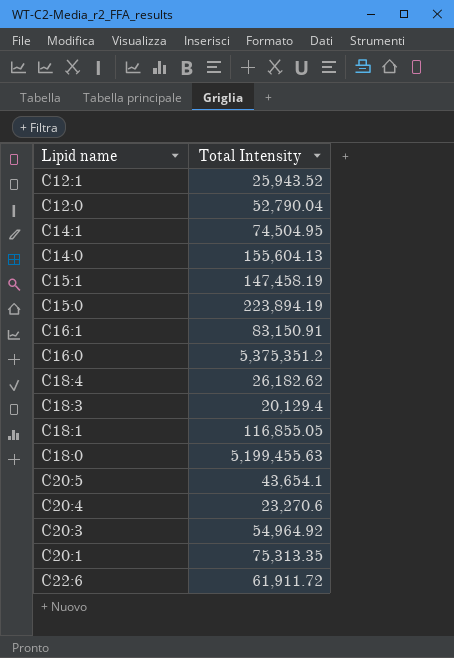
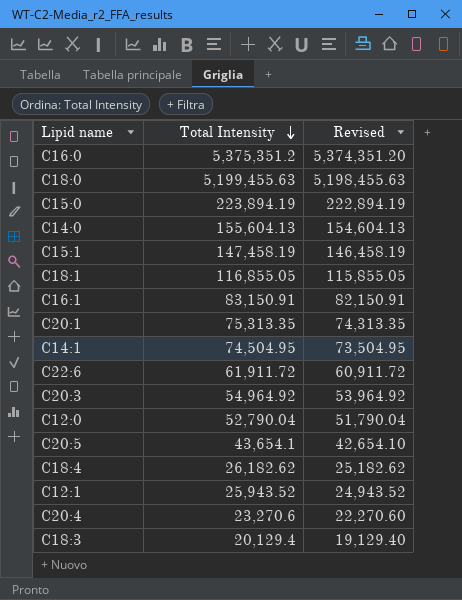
row order: none -> Total Intensity descending
column Revised | formula: none -> [Total Intensity] - 1000

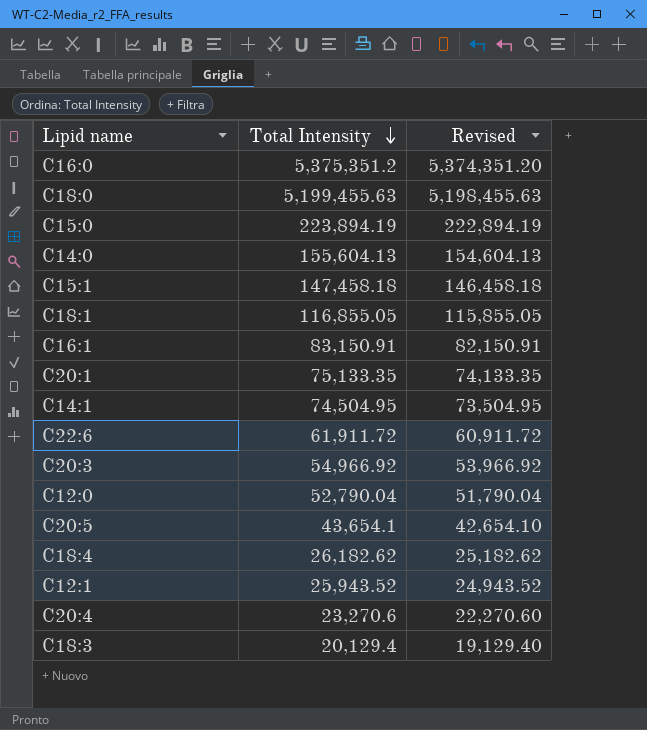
C15:1 | Total Intensity: 147,458.19 -> 147,458.18
C15:1 | Revised: 146,458.19 -> 146,458.18
C20:1 | Total Intensity: 75,313.35 -> 75,133.35
C20:1 | Revised: 74,313.35 -> 74,133.35
C20:3 | Total Intensity: 54,964.92 -> 54,966.92
C20:3 | Revised: 53,964.92 -> 53,966.92

